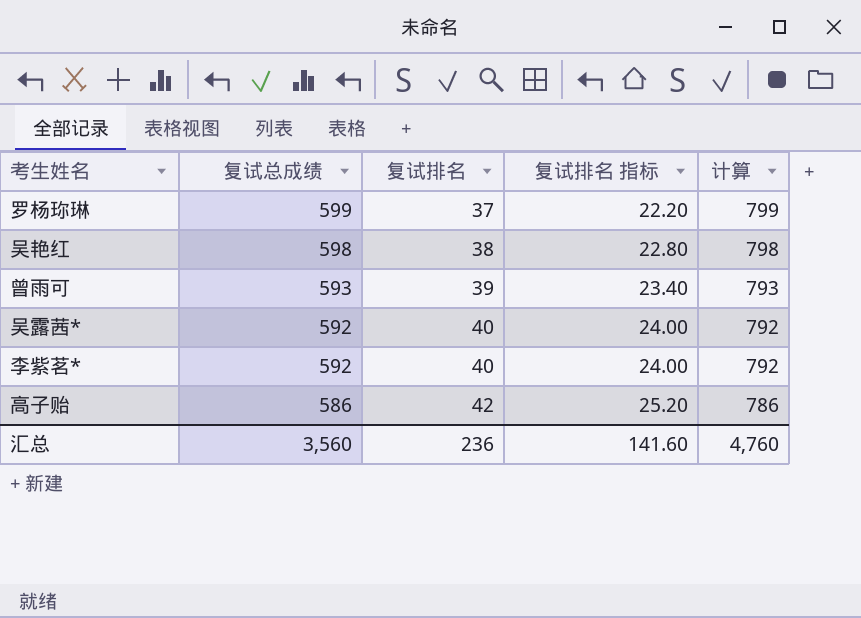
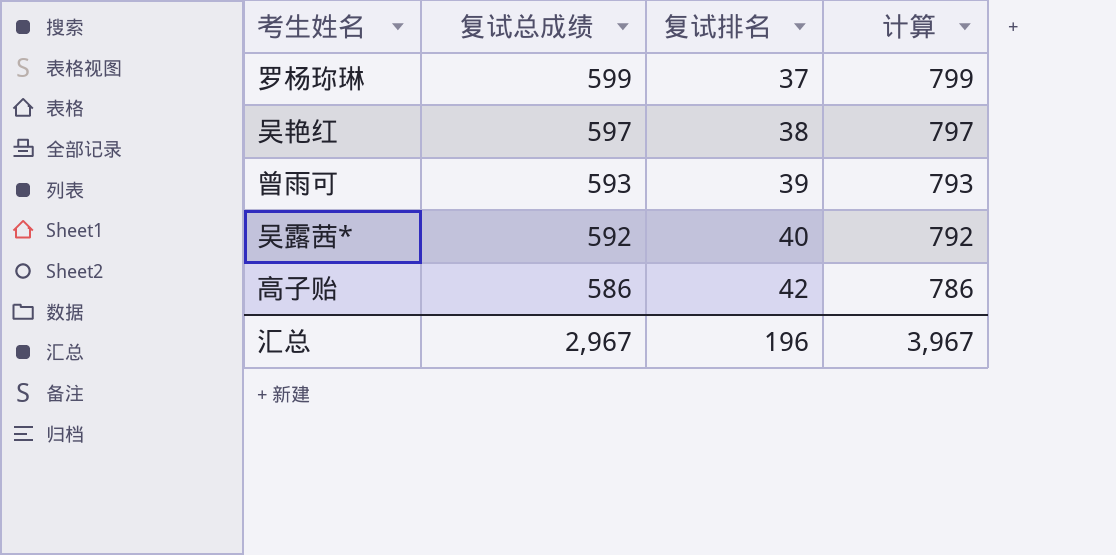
column 复试排名 指标 | formula: [复试排名] * 0.6 -> none
row 李紫茗*: 592 | 40 | 24.00 | 792 -> none
吴艳红 | 复试总成绩: 598 -> 597
吴艳红 | 计算: 798 -> 797
汇总 | 复试总成绩: 3,560 -> 2,967
汇总 | 复试排名: 236 -> 196
汇总 | 计算: 4,760 -> 3,967

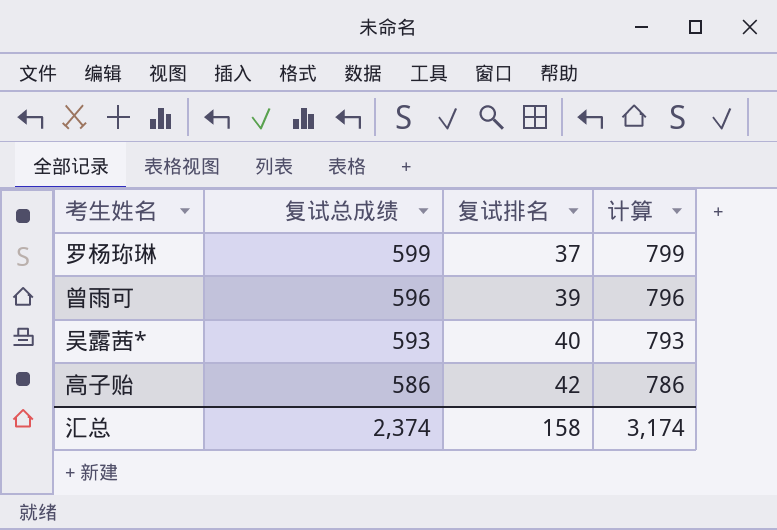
row 吴艳红: 597 | 38 | 797 -> none
曾雨可 | 复试总成绩: 593 -> 596
曾雨可 | 计算: 793 -> 796
吴露茜* | 复试总成绩: 592 -> 593
吴露茜* | 计算: 792 -> 793
汇总 | 复试总成绩: 2,967 -> 2,374
汇总 | 复试排名: 196 -> 158
汇总 | 计算: 3,967 -> 3,174

